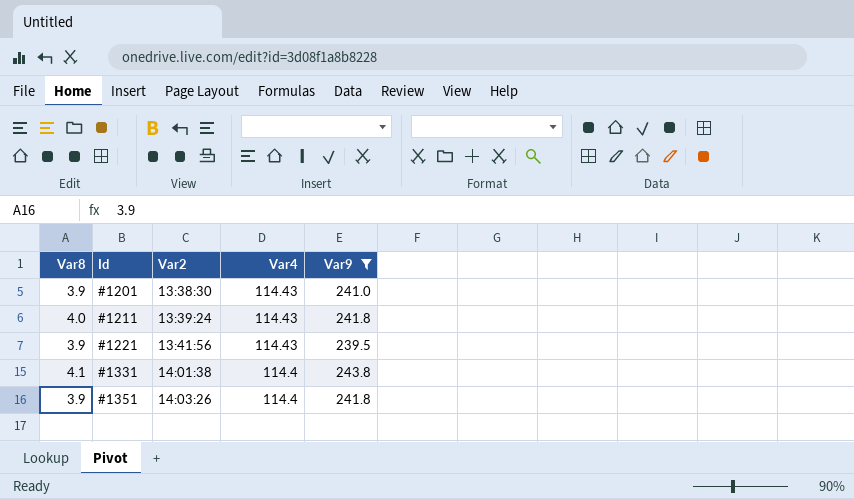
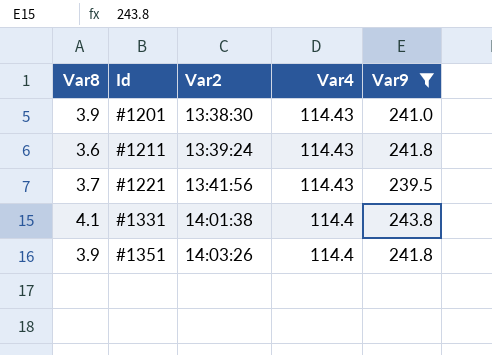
#1211 | Var8: 4.0 -> 3.6
#1221 | Var8: 3.9 -> 3.7

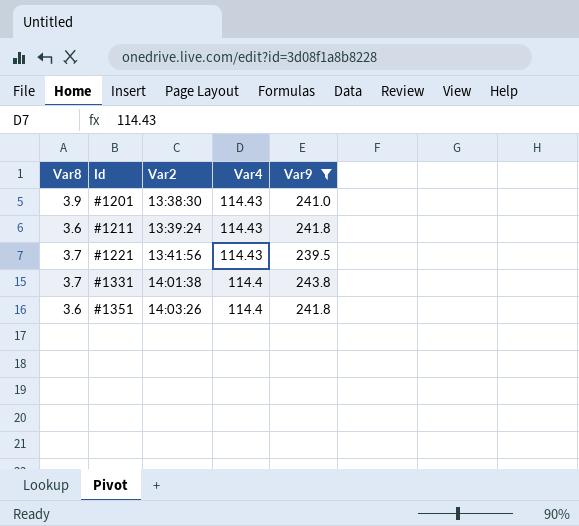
#1331 | Var8: 4.1 -> 3.7
#1351 | Var8: 3.9 -> 3.6

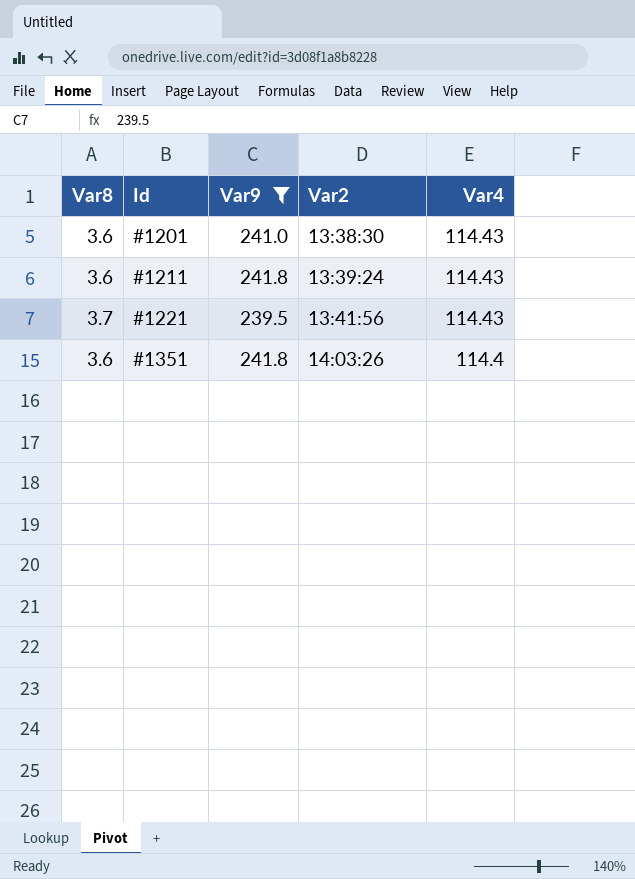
column Var9 | position: 5 -> 3
row #1331: 3.7 | 14:01:38 | 114.4 | 243.8 -> none
#1201 | Var8: 3.9 -> 3.6

